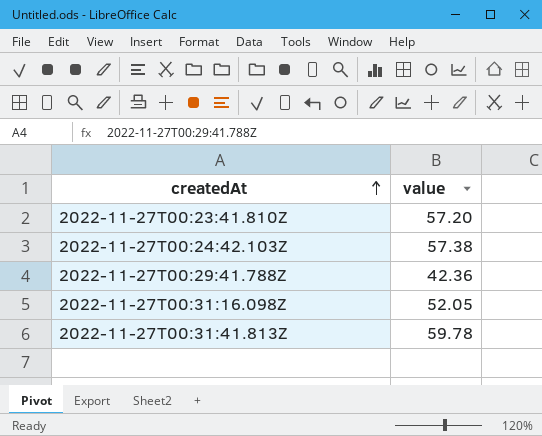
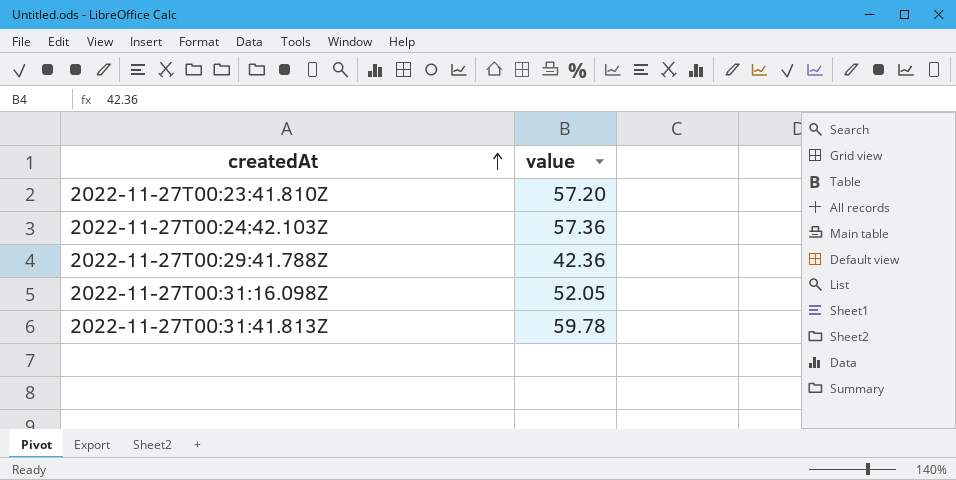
2022-11-27T00:24:42.103Z | value: 57.38 -> 57.36

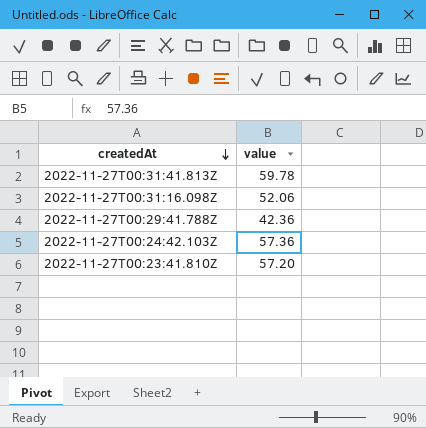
row order: createdAt ascending -> createdAt descending
2022-11-27T00:31:16.098Z | value: 52.05 -> 52.06

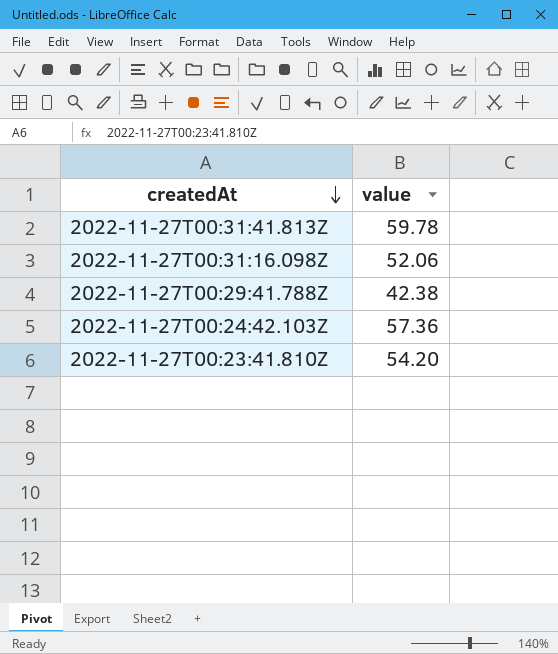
2022-11-27T00:29:41.788Z | value: 42.36 -> 42.38
2022-11-27T00:23:41.810Z | value: 57.20 -> 54.20

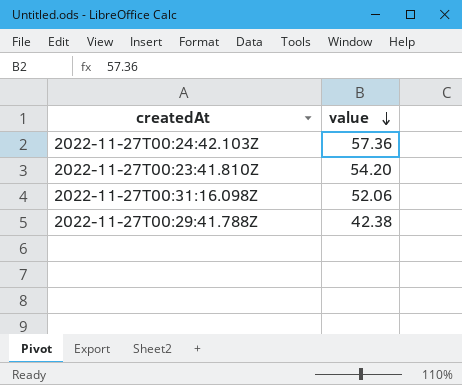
row order: createdAt descending -> value descending
row 2022-11-27T00:31:41.813Z: 59.78 -> none

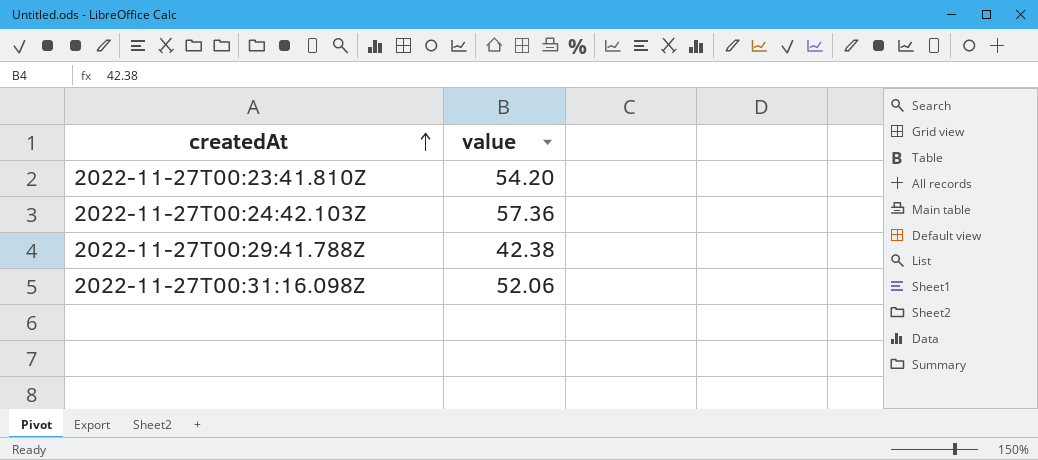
row order: value descending -> createdAt ascending

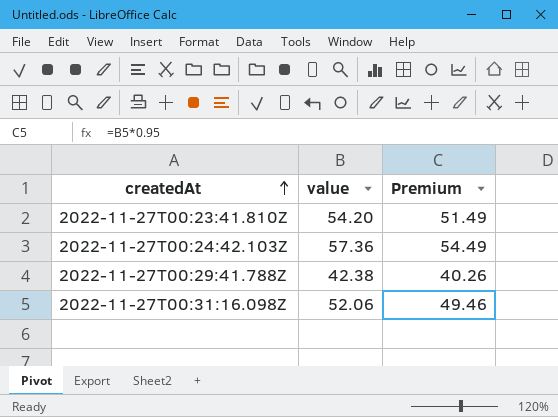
column Premium | formula: none -> [value] * 0.95

